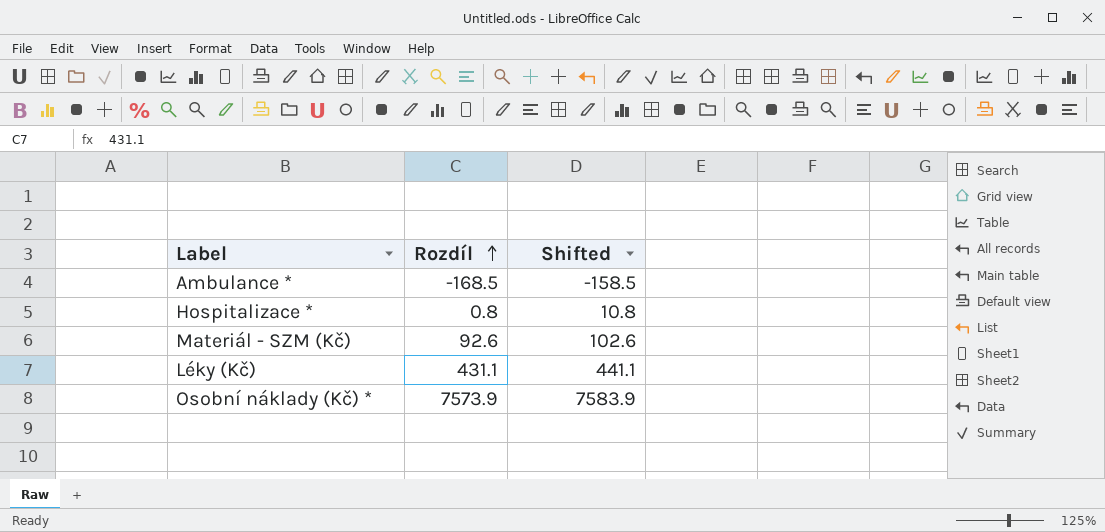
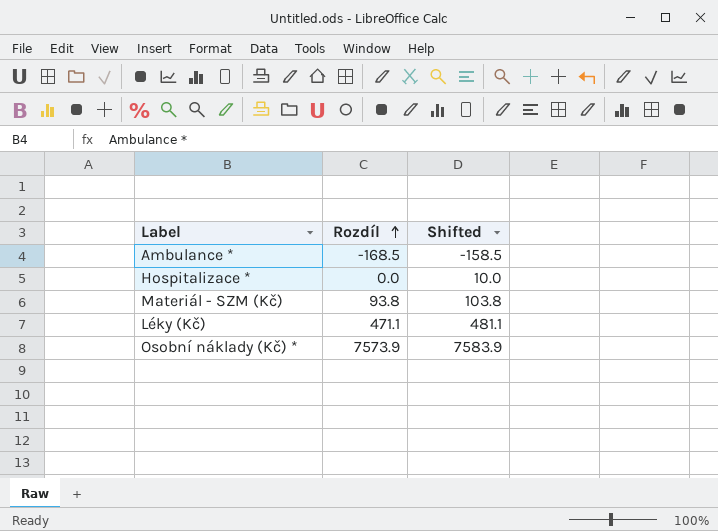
Hospitalizace * | Rozdíl: 0.8 -> 0.0
Hospitalizace * | Shifted: 10.8 -> 10.0
Materiál - SZM (Kč) | Rozdíl: 92.6 -> 93.8
Materiál - SZM (Kč) | Shifted: 102.6 -> 103.8
Léky (Kč) | Rozdíl: 431.1 -> 471.1
Léky (Kč) | Shifted: 441.1 -> 481.1

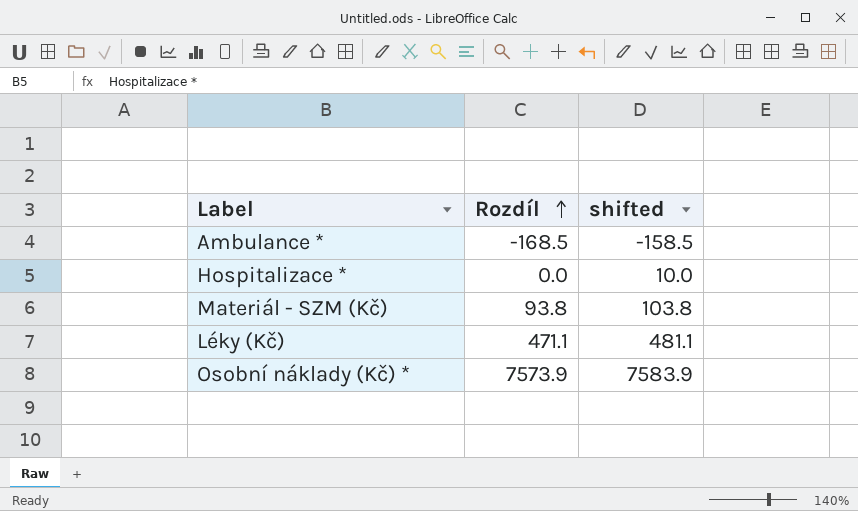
column name: Shifted -> shifted

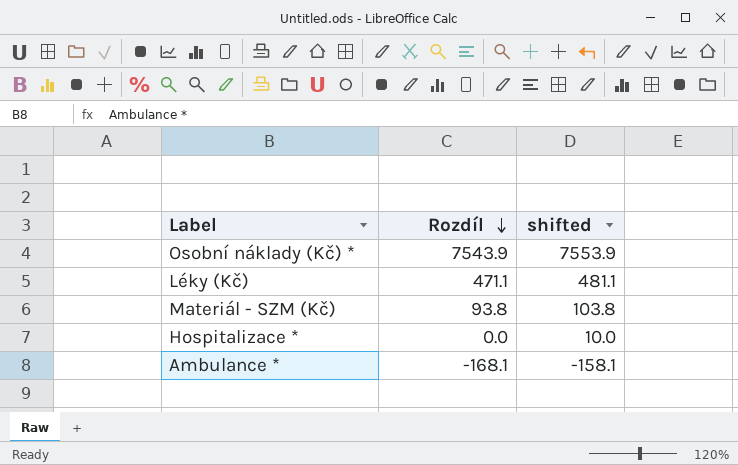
row order: Rozdíl ascending -> Rozdíl descending
Osobní náklady (Kč) * | Rozdíl: 7573.9 -> 7543.9
Osobní náklady (Kč) * | shifted: 7583.9 -> 7553.9
Ambulance * | Rozdíl: -168.5 -> -168.1
Ambulance * | shifted: -158.5 -> -158.1

